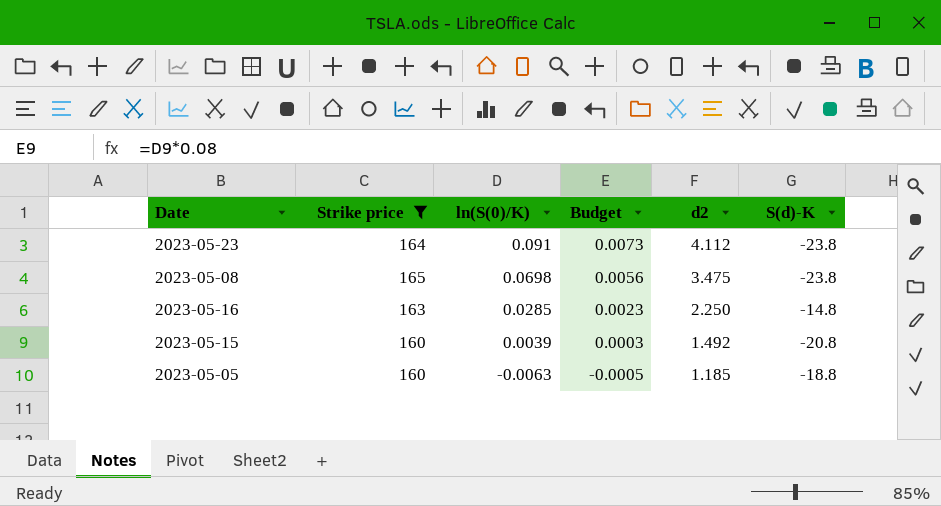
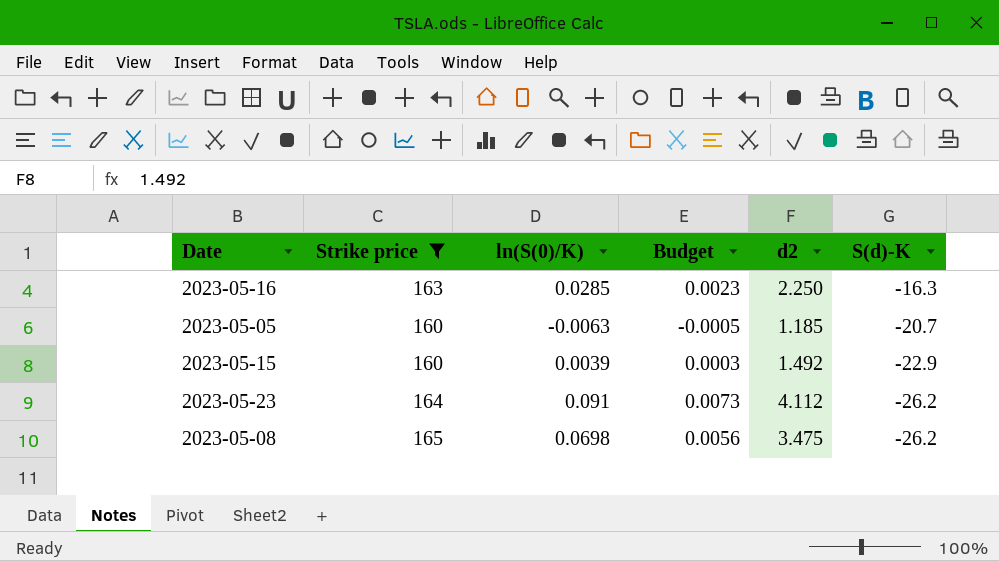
row order: ln(S(0)/K) descending -> S(d)-K descending
2023-05-16 | S(d)-K: -14.8 -> -16.3
2023-05-05 | S(d)-K: -18.8 -> -20.7
2023-05-15 | S(d)-K: -20.8 -> -22.9
2023-05-23 | S(d)-K: -23.8 -> -26.2
2023-05-08 | S(d)-K: -23.8 -> -26.2

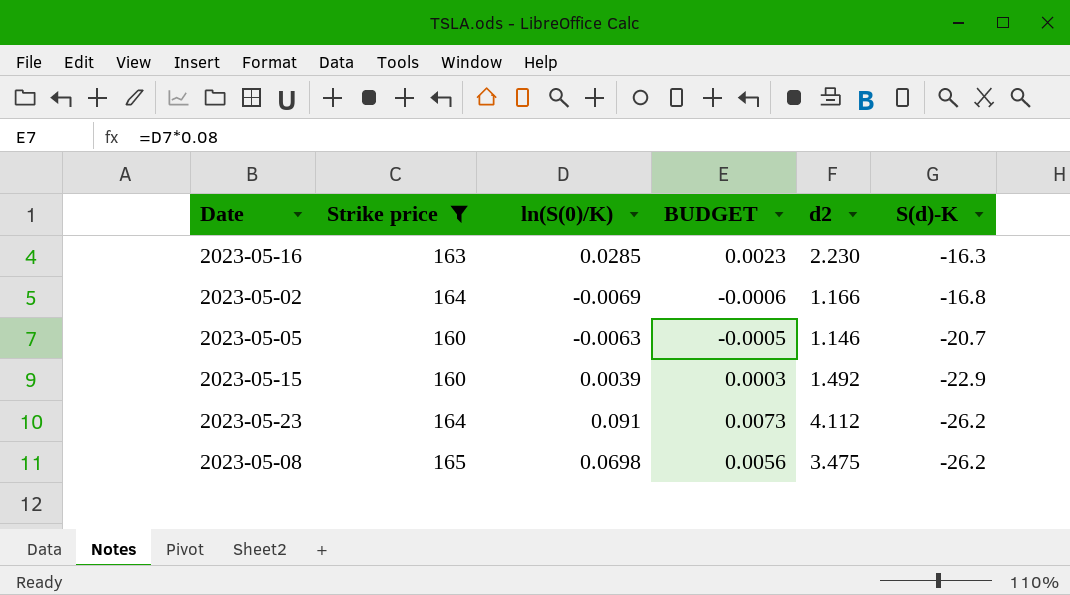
column name: Budget -> BUDGET
2023-05-16 | d2: 2.250 -> 2.230
row 2023-05-02: none -> 164 | -0.0069 | -0.0006 | 1.166 | -16.8
2023-05-05 | d2: 1.185 -> 1.146

